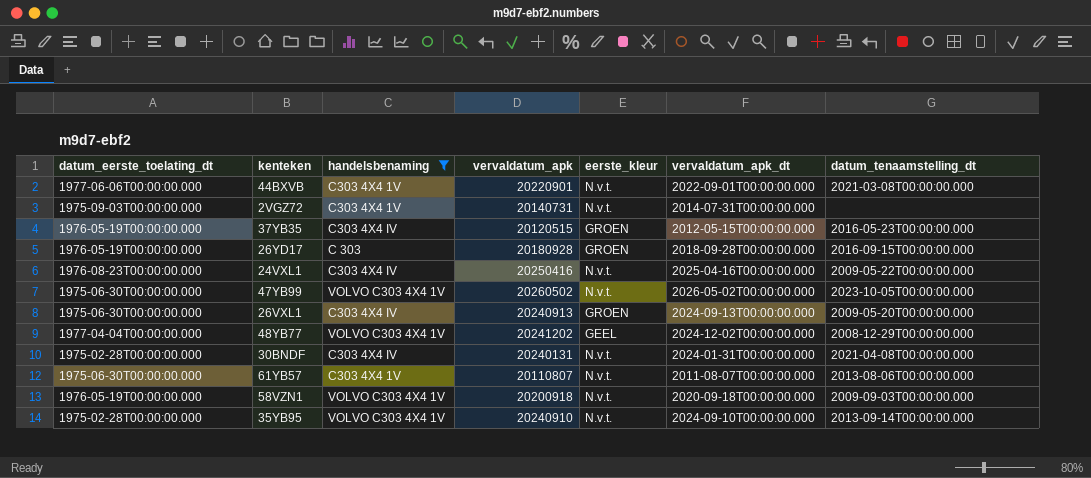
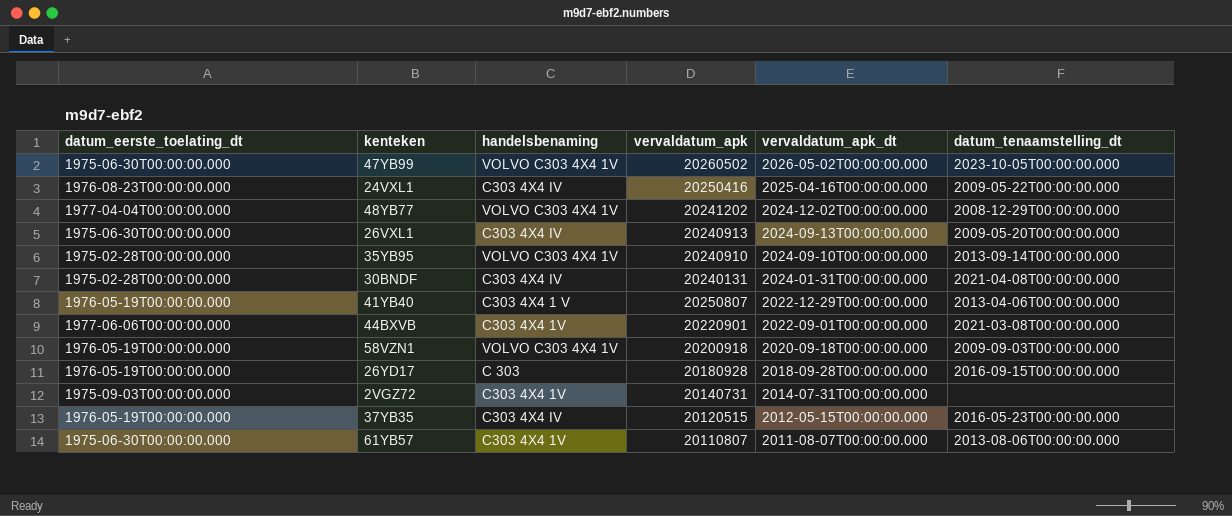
filter: handelsbenaming != C303 4X4 1 V -> none
row order: none -> vervaldatum_apk_dt descending
column eerste_kleur | position: 5 -> none

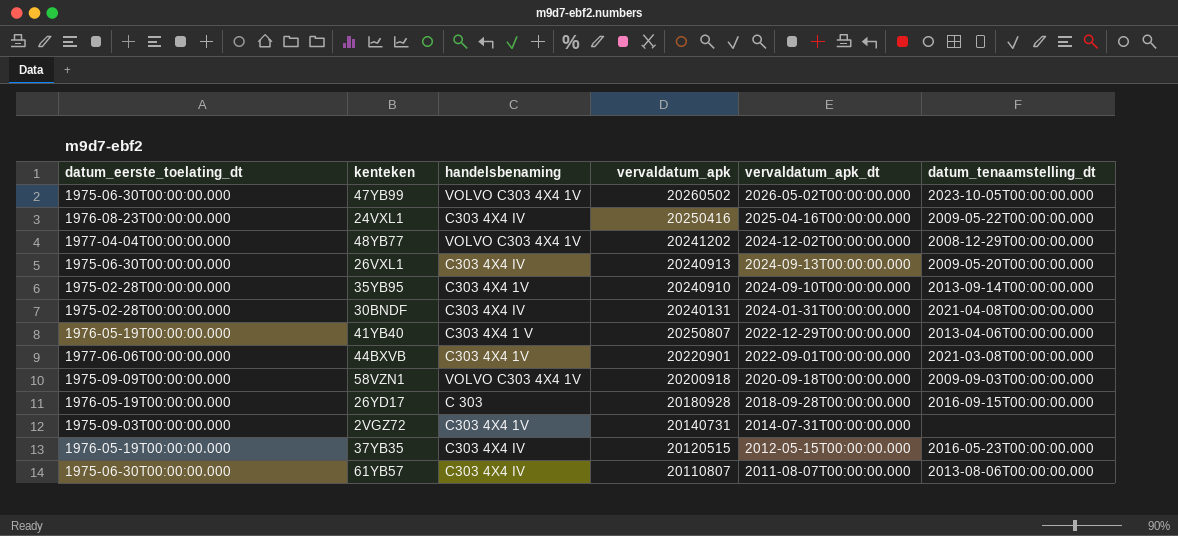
35YB95 | handelsbenaming: VOLVO C303 4X4 1V -> C303 4X4 1V
58VZN1 | datum_eerste_toelating_dt: 1976-05-19T00:00:00.000 -> 1975-09-09T00:00:00.000
61YB57 | handelsbenaming: C303 4X4 1V -> C303 4X4 IV

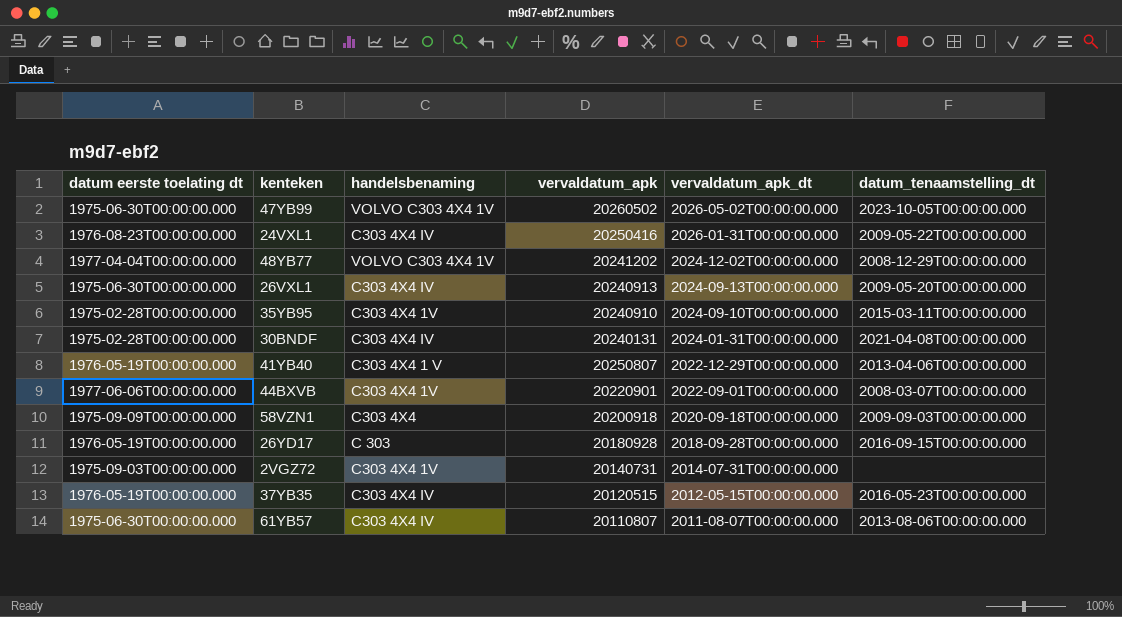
column name: datum_eerste_toelating_dt -> datum eerste toelating dt
24VXL1 | vervaldatum_apk_dt: 2025-04-16T00:00:00.000 -> 2026-01-31T00:00:00.000
35YB95 | datum_tenaamstelling_dt: 2013-09-14T00:00:00.000 -> 2015-03-11T00:00:00.000
44BXVB | datum_tenaamstelling_dt: 2021-03-08T00:00:00.000 -> 2008-03-07T00:00:00.000
58VZN1 | handelsbenaming: VOLVO C303 4X4 1V -> C303 4X4

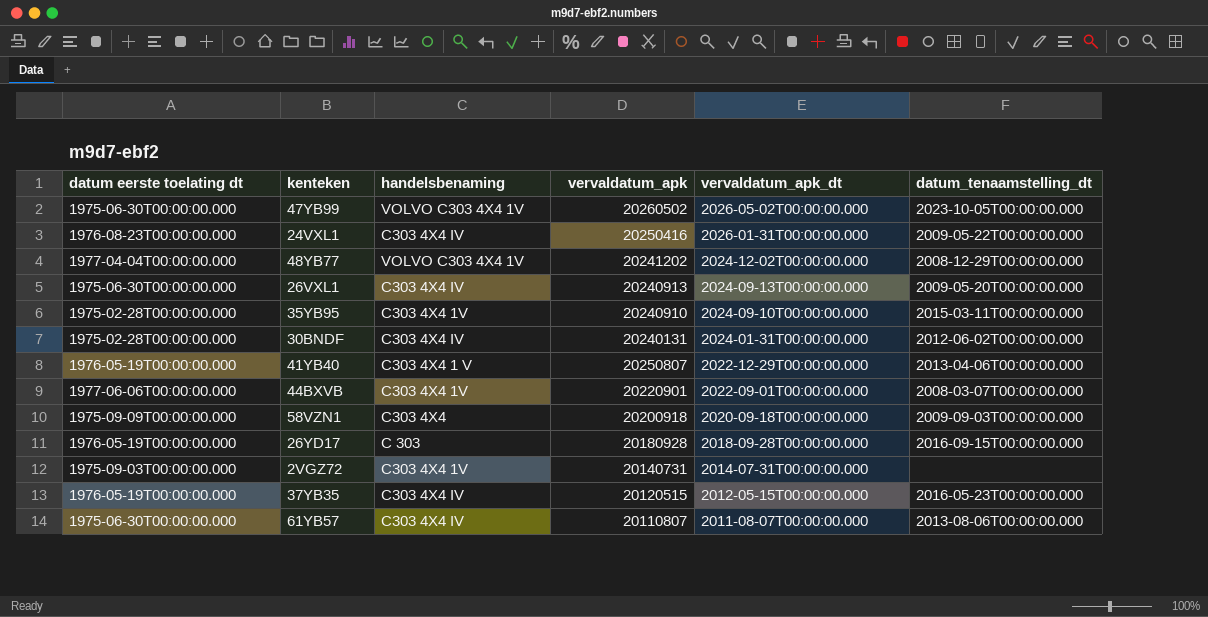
30BNDF | datum_tenaamstelling_dt: 2021-04-08T00:00:00.000 -> 2012-06-02T00:00:00.000

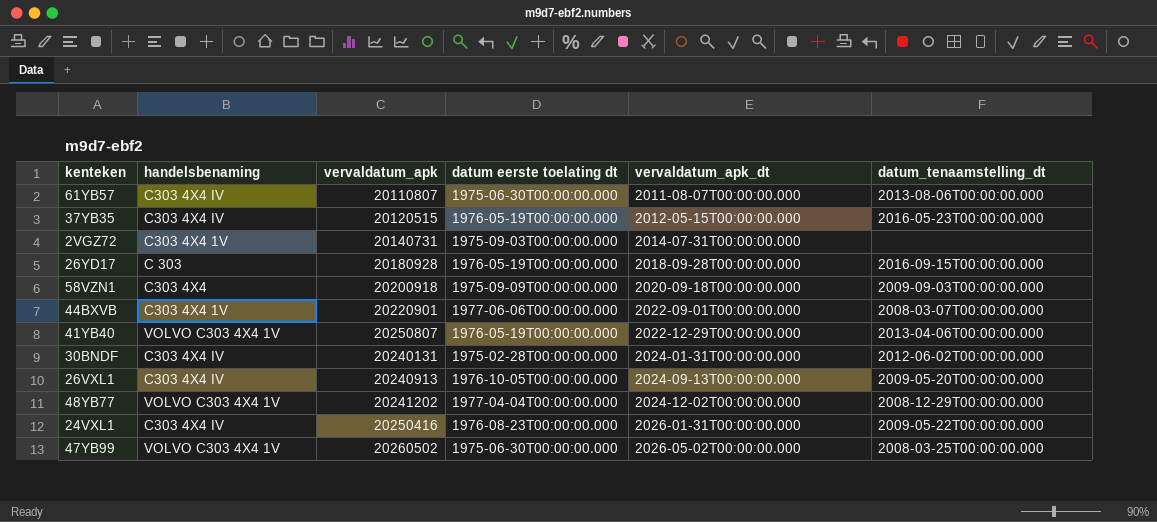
row order: vervaldatum_apk_dt descending -> vervaldatum_apk_dt ascending
column datum eerste toelating dt | position: 1 -> 4
row 35YB95: 1975-02-28T00:00:00.000 | C303 4X4 1V | 20240910 | 2024-09-10T00:00:00.000 | 2015-03-11T00:00:00.000 -> none
41YB40 | handelsbenaming: C303 4X4 1 V -> VOLVO C303 4X4 1V
26VXL1 | datum eerste toelating dt: 1975-06-30T00:00:00.000 -> 1976-10-05T00:00:00.000
47YB99 | datum_tenaamstelling_dt: 2023-10-05T00:00:00.000 -> 2008-03-25T00:00:00.000

